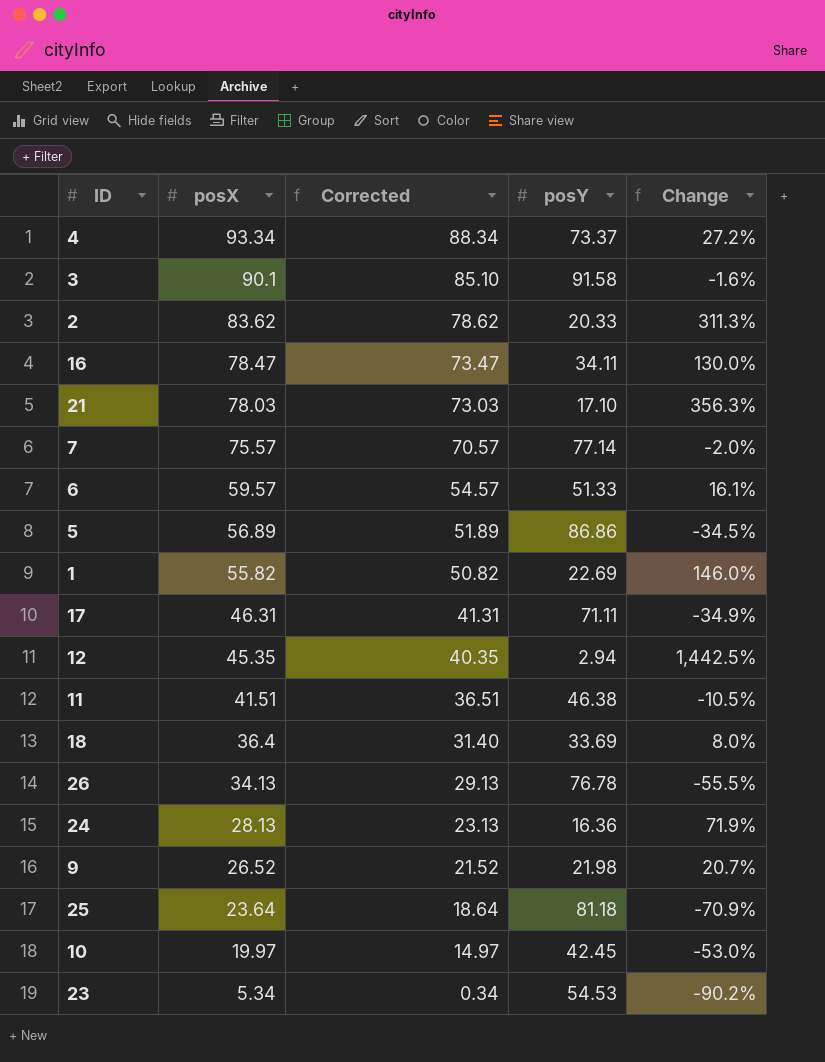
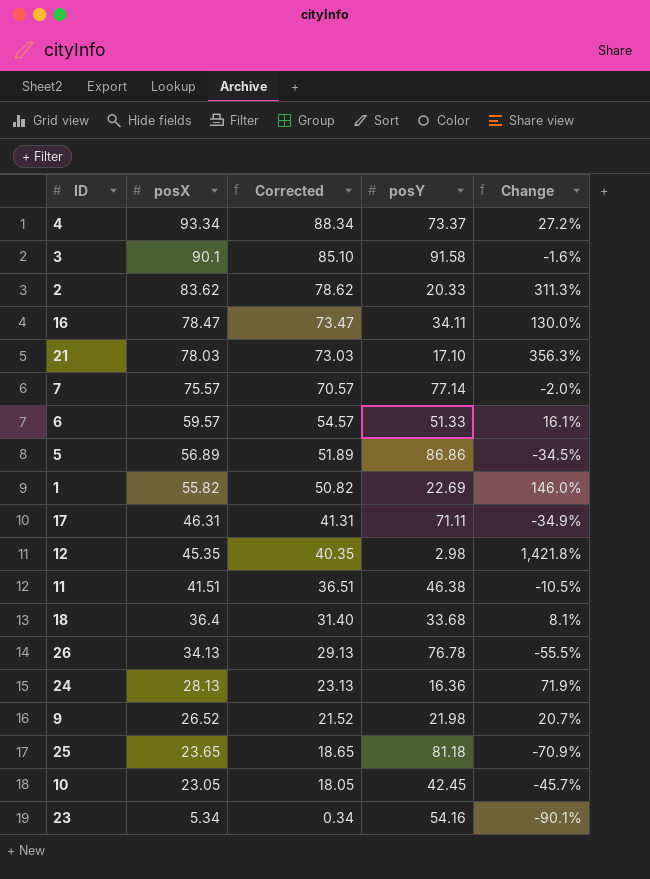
12 | posY: 2.94 -> 2.98
12 | Change: 1,442.5% -> 1,421.8%
18 | posY: 33.69 -> 33.68
18 | Change: 8.0% -> 8.1%
25 | posX: 23.64 -> 23.65
25 | Corrected: 18.64 -> 18.65
10 | posX: 19.97 -> 23.05
10 | Corrected: 14.97 -> 18.05
10 | Change: -53.0% -> -45.7%
23 | posY: 54.53 -> 54.16
23 | Change: -90.2% -> -90.1%

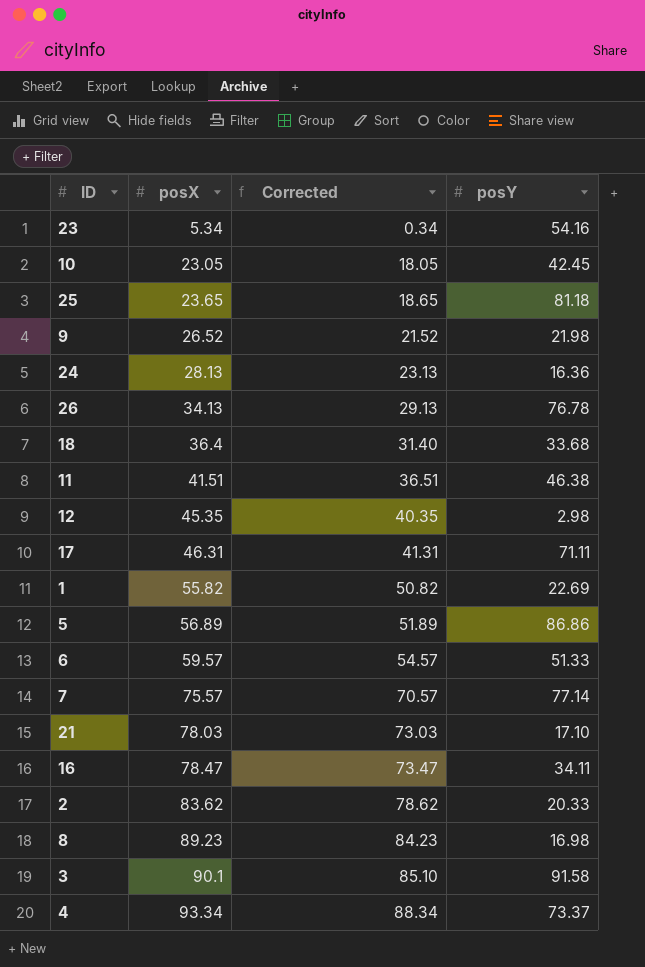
row order: posX descending -> posX ascending
column Change | formula: ([posX] - [posY]) / [posY] -> none
row 8: none -> 89.23 | 84.23 | 16.98

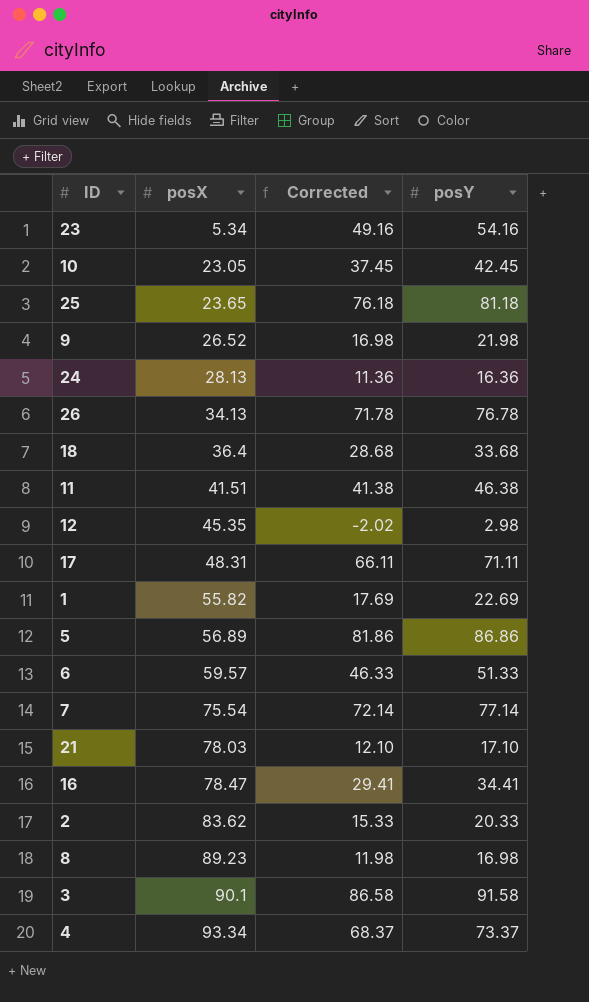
column Corrected | formula: [posX] - 5 -> [posY] - 5
17 | posX: 46.31 -> 48.31
7 | posX: 75.57 -> 75.54
16 | posY: 34.11 -> 34.41

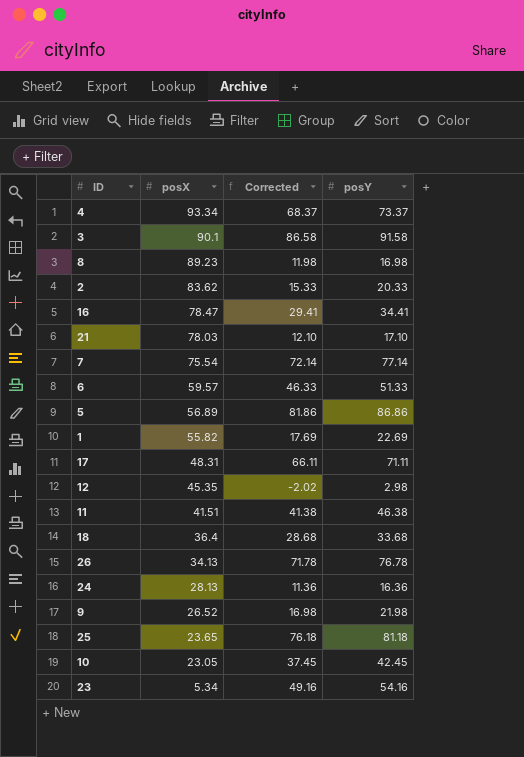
row order: posX ascending -> posX descending

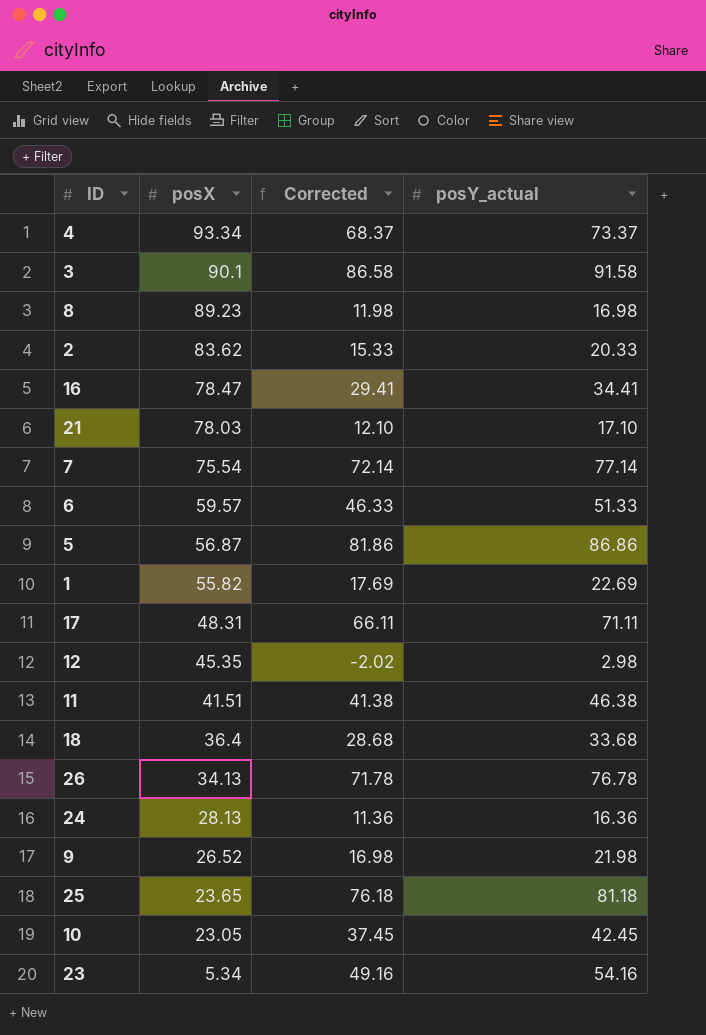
column name: posY -> posY_actual
5 | posX: 56.89 -> 56.87

